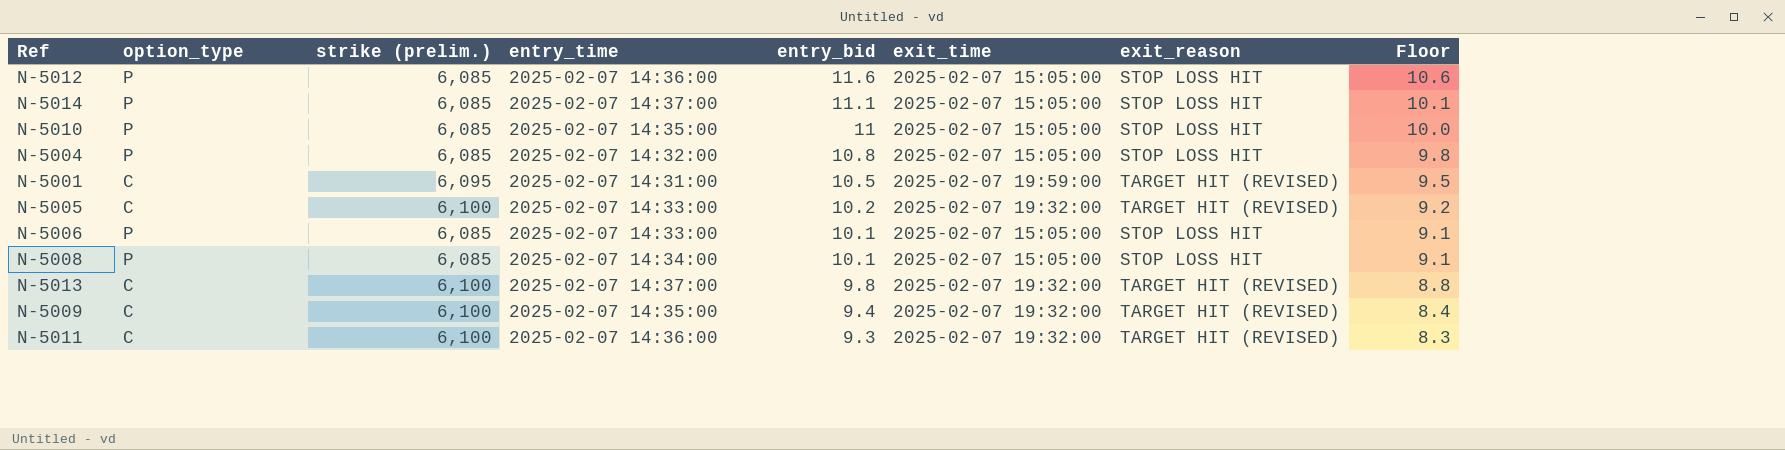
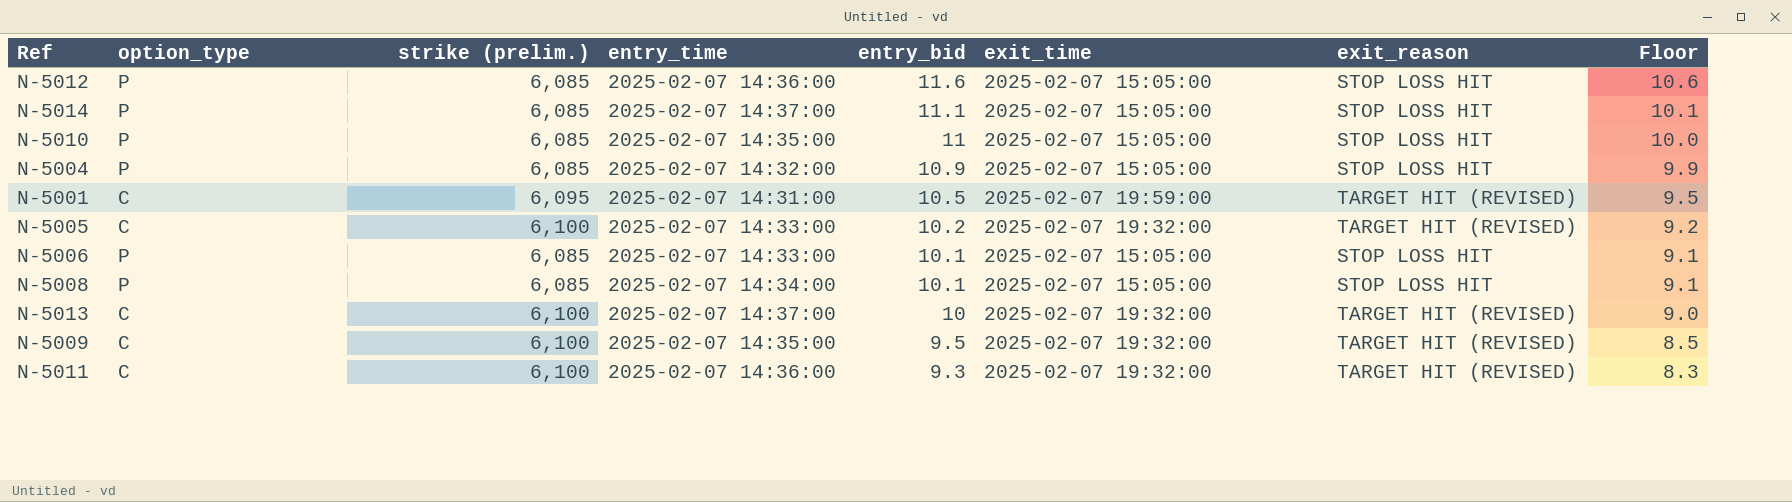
N-5004 | entry_bid: 10.8 -> 10.9
N-5004 | Floor: 9.8 -> 9.9
N-5013 | entry_bid: 9.8 -> 10
N-5013 | Floor: 8.8 -> 9.0
N-5009 | entry_bid: 9.4 -> 9.5
N-5009 | Floor: 8.4 -> 8.5

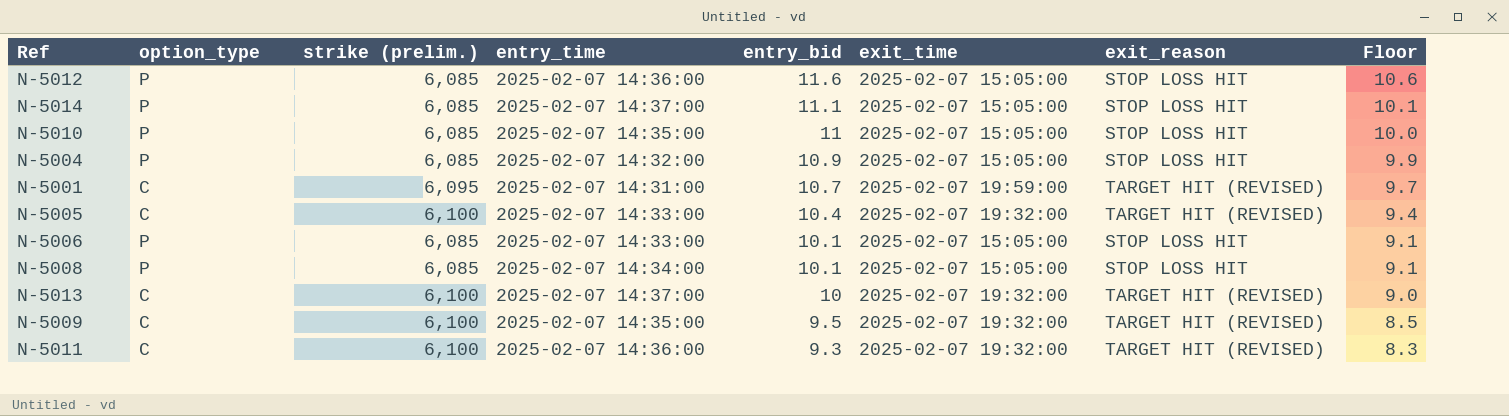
N-5001 | entry_bid: 10.5 -> 10.7
N-5001 | Floor: 9.5 -> 9.7
N-5005 | entry_bid: 10.2 -> 10.4
N-5005 | Floor: 9.2 -> 9.4

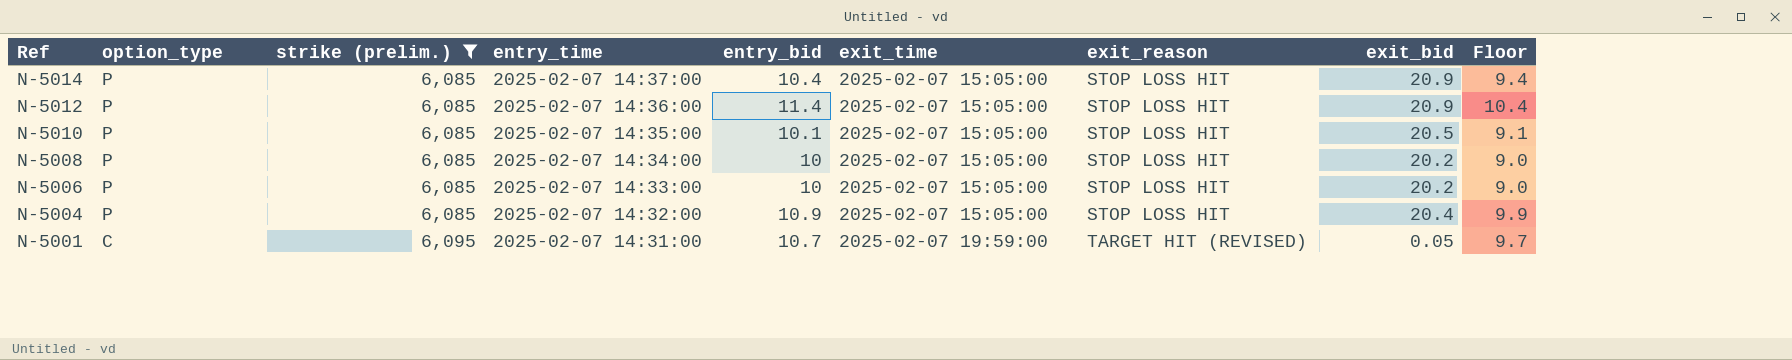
filter: none -> strike (prelim.) != 6,100
row order: entry_bid descending -> Ref descending
column exit_bid | position: none -> 8
N-5014 | entry_bid: 11.1 -> 10.4
N-5014 | Floor: 10.1 -> 9.4
N-5012 | entry_bid: 11.6 -> 11.4
N-5012 | Floor: 10.6 -> 10.4
N-5010 | entry_bid: 11 -> 10.1
N-5010 | Floor: 10.0 -> 9.1
N-5008 | entry_bid: 10.1 -> 10
N-5008 | Floor: 9.1 -> 9.0
N-5006 | entry_bid: 10.1 -> 10
N-5006 | Floor: 9.1 -> 9.0

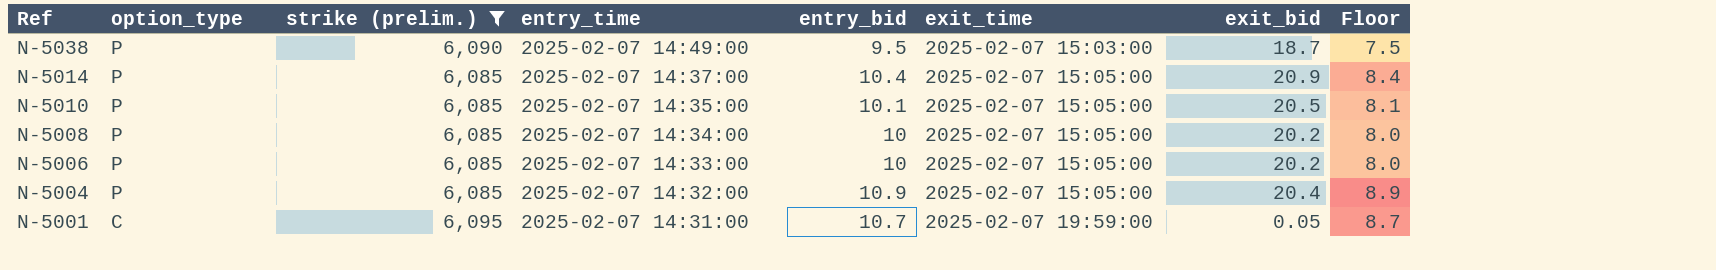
column exit_reason | position: 7 -> none
column Floor | formula: [entry_bid] - 1 -> [entry_bid] - 2
row N-5012: P | 6,085 | 2025-02-07 14:36:00 | 11.4 | 2025-02-07 15:05:00 | STOP LOSS HIT | 20.9 | 10.4 -> none
row N-5038: none -> P | 6,090 | 2025-02-07 14:49:00 | 9.5 | 2025-02-07 15:03:00 | 18.7 | 7.5

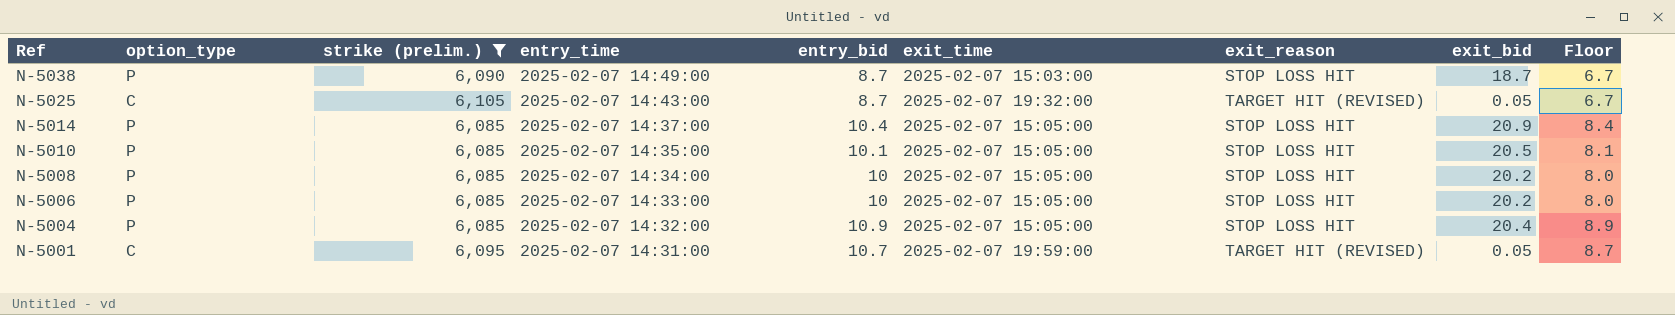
column exit_reason | position: none -> 7
N-5038 | entry_bid: 9.5 -> 8.7
N-5038 | Floor: 7.5 -> 6.7
row N-5025: none -> C | 6,105 | 2025-02-07 14:43:00 | 8.7 | 2025-02-07 19:32:00 | TARGET HIT (REVISED) | 0.05 | 6.7

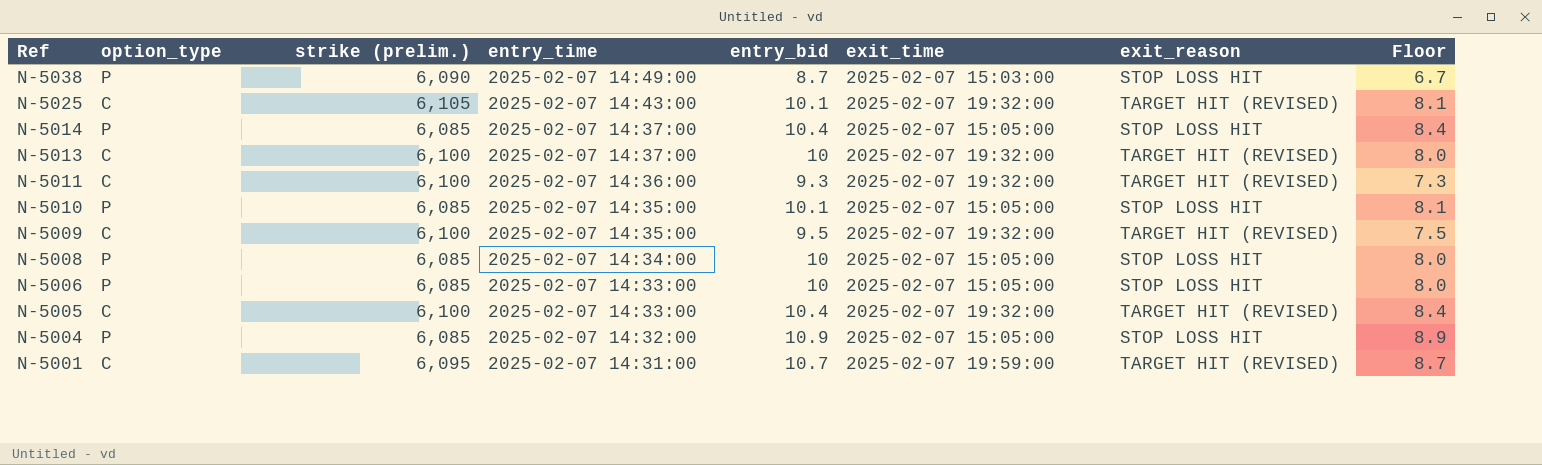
filter: strike (prelim.) != 6,100 -> none
column exit_bid | position: 8 -> none
N-5025 | entry_bid: 8.7 -> 10.1
N-5025 | Floor: 6.7 -> 8.1

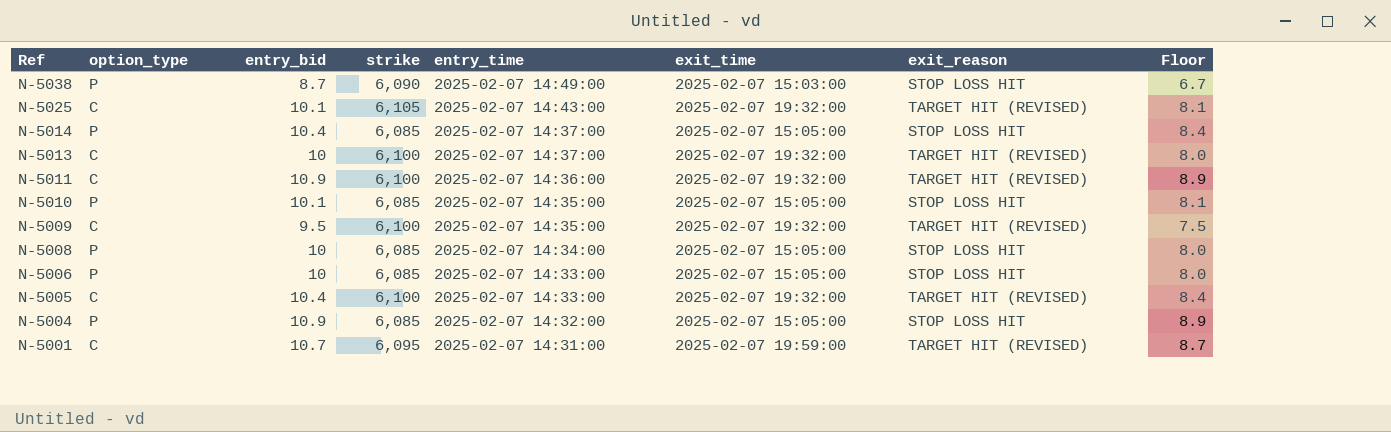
column entry_bid | position: 5 -> 3
column name: strike (prelim.) -> strike
N-5011 | entry_bid: 9.3 -> 10.9
N-5011 | Floor: 7.3 -> 8.9

